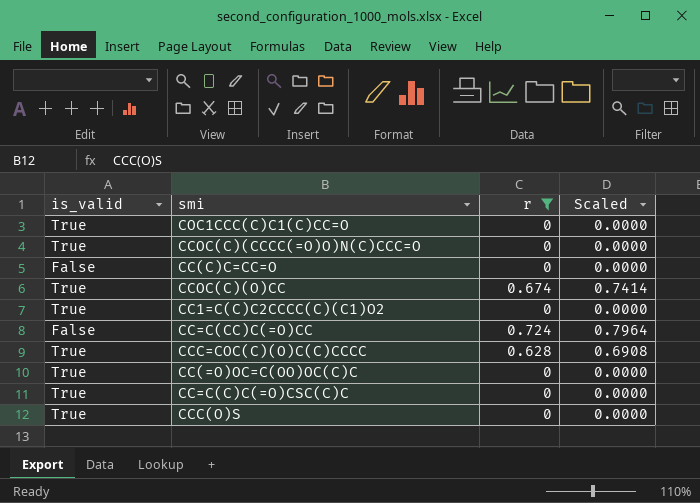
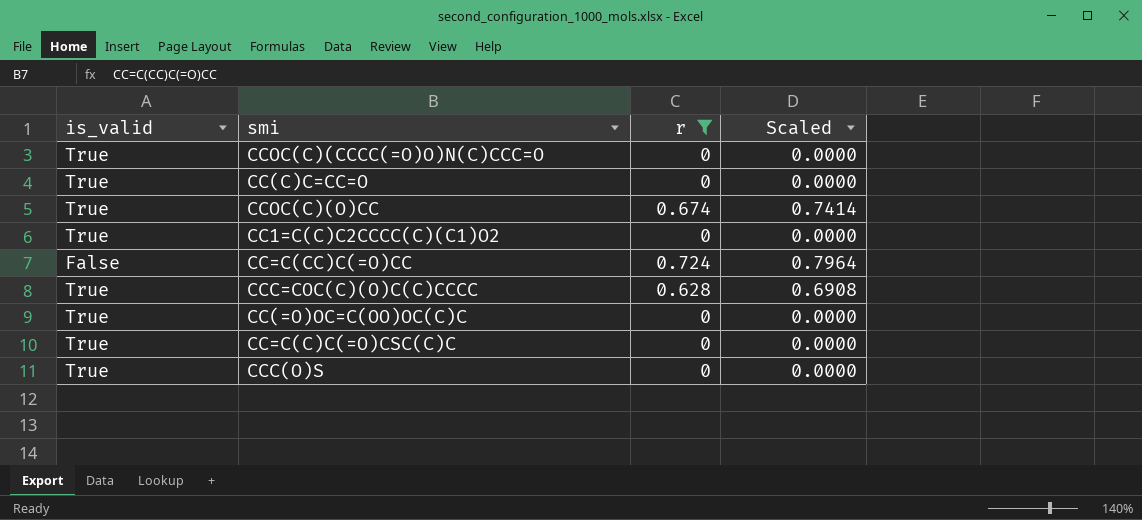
row COC1CCC(C)C1(C)CC=O: True | 0 | 0.0000 -> none
CC(C)C=CC=O | is_valid: False -> True

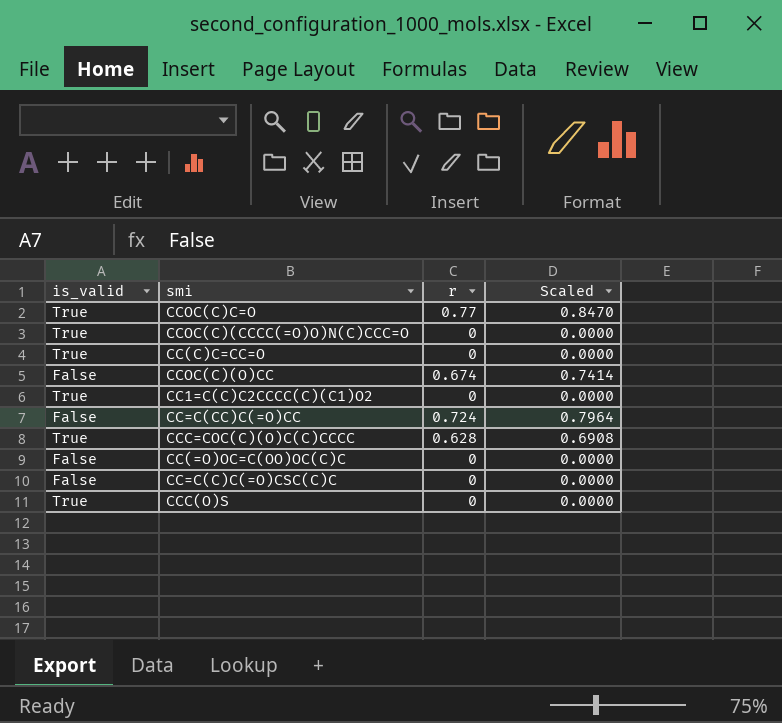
filter: r != 0.77 -> none
CCOC(C)(O)CC | is_valid: True -> False
CC(=O)OC=C(OO)OC(C)C | is_valid: True -> False
CC=C(C)C(=O)CSC(C)C | is_valid: True -> False

